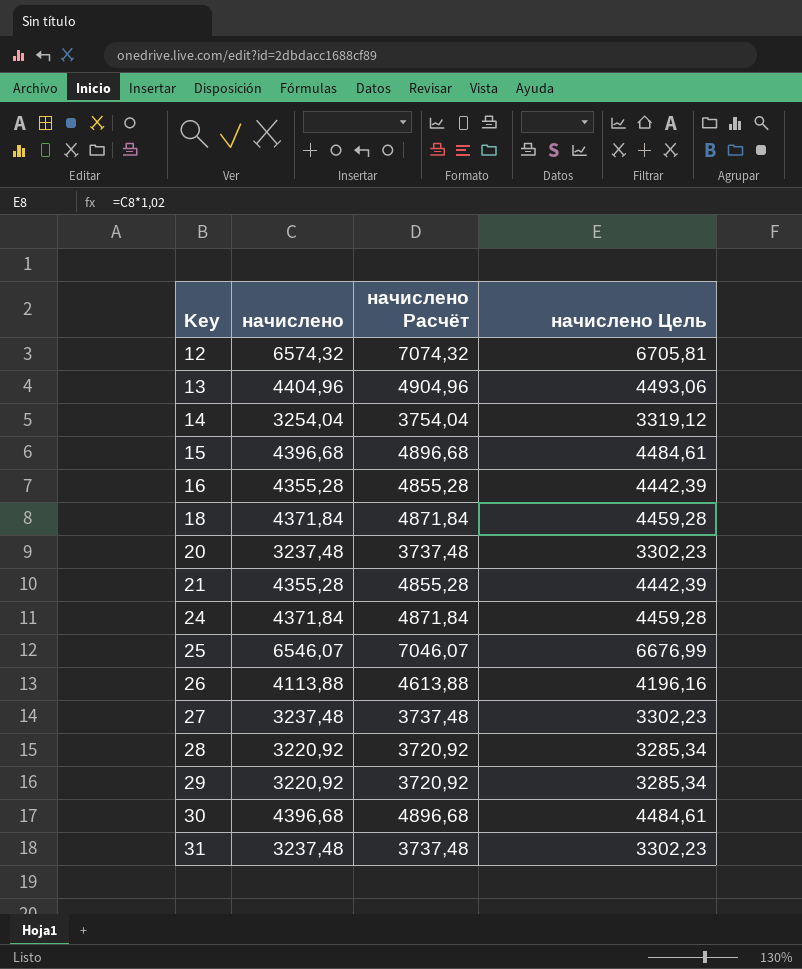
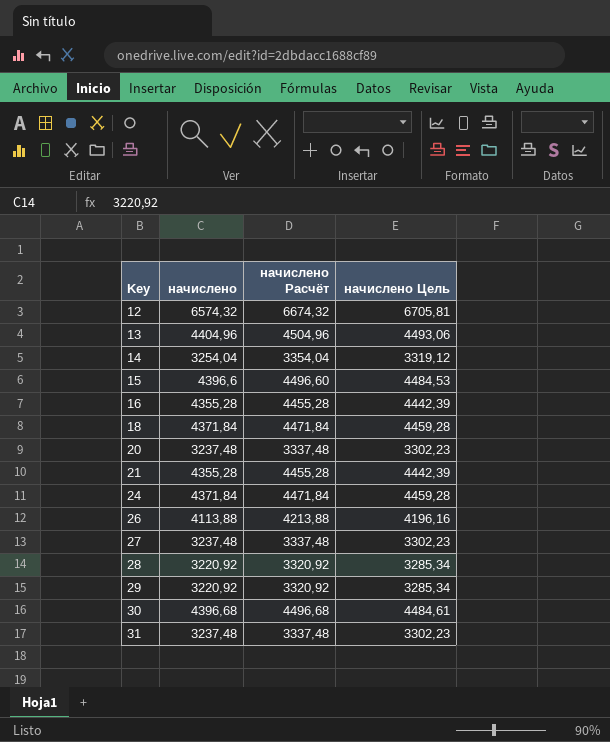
column начислено Расчёт | formula: [начислено] + 500 -> [начислено] + 100
row 25: 6546,07 | 7046,07 | 6676,99 -> none
15 | начислено: 4396,68 -> 4396,6
15 | начислено Цель: 4484,61 -> 4484,53

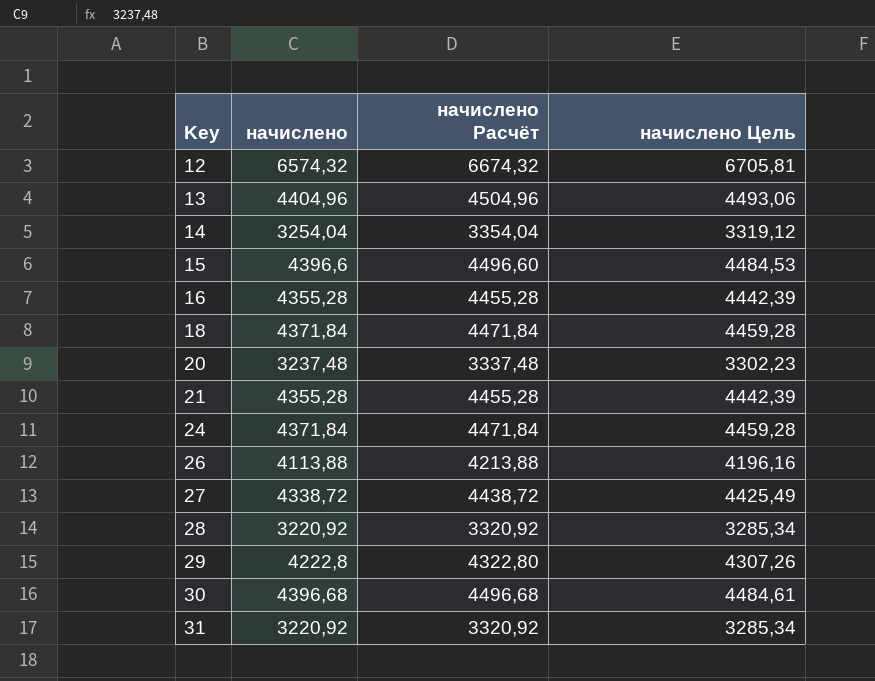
27 | начислено: 3237,48 -> 4338,72
27 | начислено Расчёт: 3337,48 -> 4438,72
27 | начислено Цель: 3302,23 -> 4425,49
29 | начислено: 3220,92 -> 4222,8
29 | начислено Расчёт: 3320,92 -> 4322,80
29 | начислено Цель: 3285,34 -> 4307,26
31 | начислено: 3237,48 -> 3220,92
31 | начислено Расчёт: 3337,48 -> 3320,92
31 | начислено Цель: 3302,23 -> 3285,34

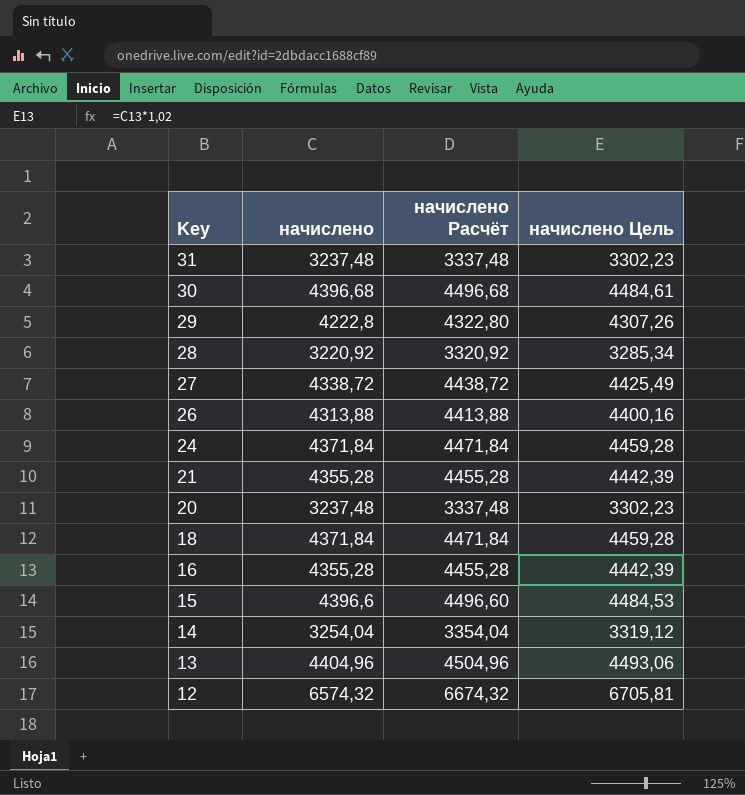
row order: Key ascending -> Key descending
31 | начислено: 3220,92 -> 3237,48
31 | начислено Расчёт: 3320,92 -> 3337,48
31 | начислено Цель: 3285,34 -> 3302,23
26 | начислено: 4113,88 -> 4313,88
26 | начислено Расчёт: 4213,88 -> 4413,88
26 | начислено Цель: 4196,16 -> 4400,16

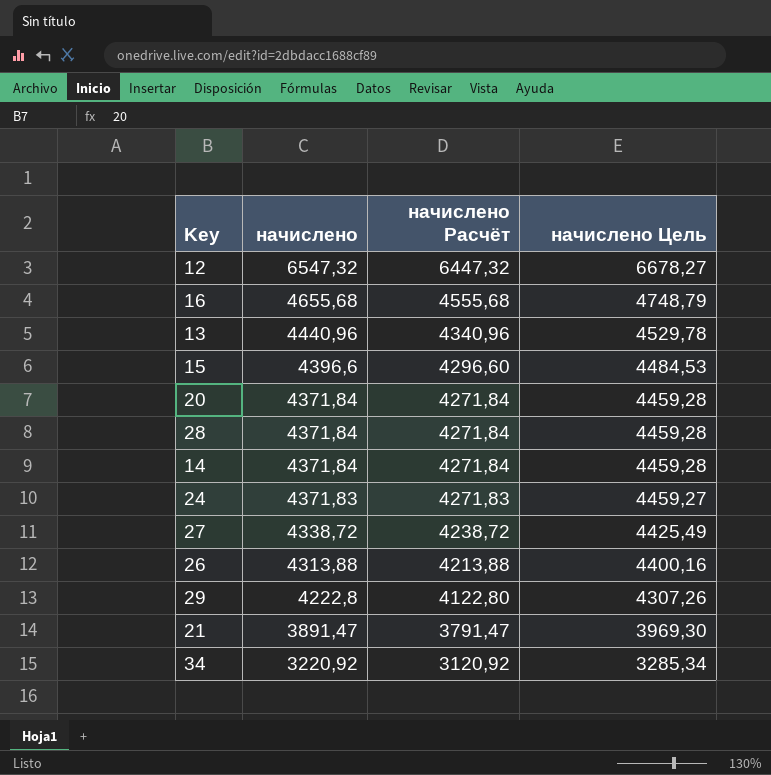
row order: Key descending -> начислено descending
column начислено Расчёт | formula: [начислено] + 100 -> [начислено] - 100
row 31: 3237,48 | 3337,48 | 3302,23 -> none
row 30: 4396,68 | 4496,68 | 4484,61 -> none
row 18: 4371,84 | 4471,84 | 4459,28 -> none
12 | начислено: 6574,32 -> 6547,32
12 | начислено Цель: 6705,81 -> 6678,27
16 | начислено: 4355,28 -> 4655,68
16 | начислено Цель: 4442,39 -> 4748,79
13 | начислено: 4404,96 -> 4440,96
13 | начислено Цель: 4493,06 -> 4529,78
20 | начислено: 3237,48 -> 4371,84
20 | начислено Цель: 3302,23 -> 4459,28
28 | начислено: 3220,92 -> 4371,84
28 | начислено Цель: 3285,34 -> 4459,28
14 | начислено: 3254,04 -> 4371,84
14 | начислено Цель: 3319,12 -> 4459,28
24 | начислено: 4371,84 -> 4371,83
24 | начислено Цель: 4459,28 -> 4459,27
21 | начислено: 4355,28 -> 3891,47
21 | начислено Цель: 4442,39 -> 3969,30
row 34: none -> 3220,92 | 3120,92 | 3285,34

